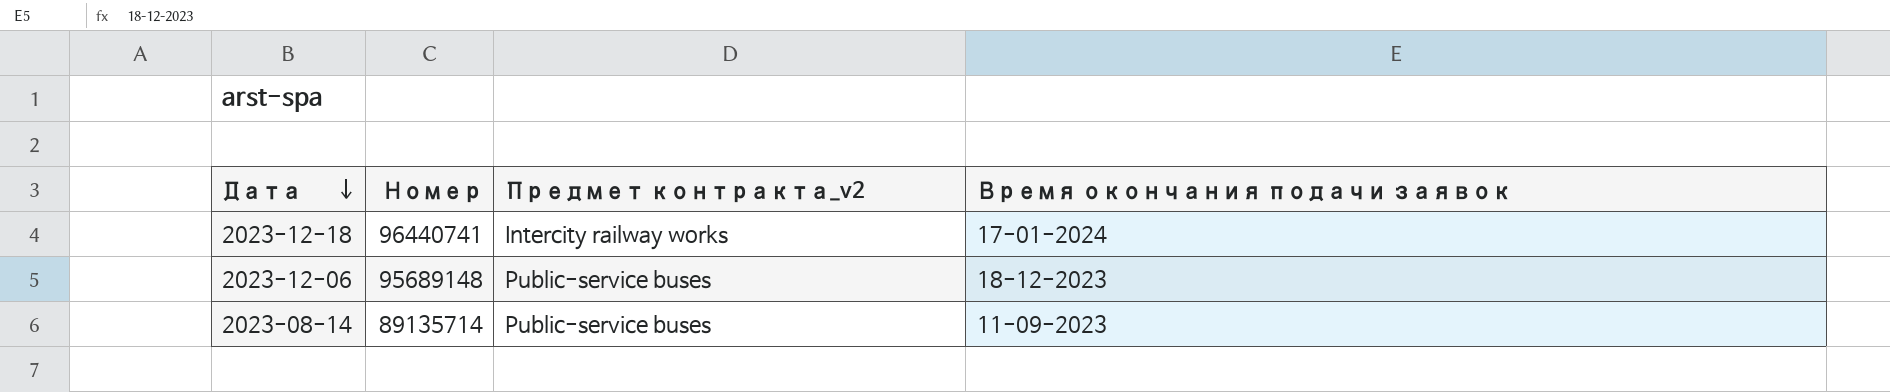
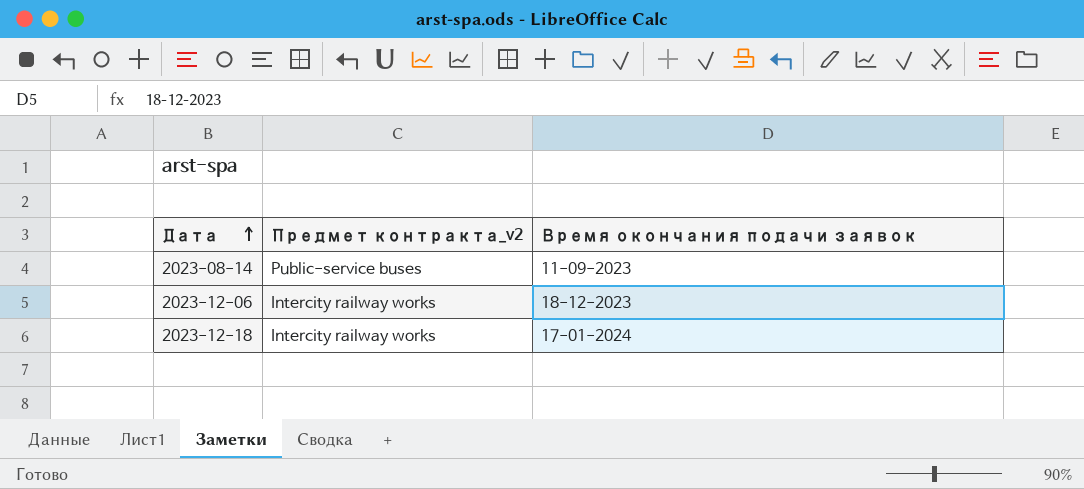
row order: Дата descending -> Дата ascending
column Номер | position: 2 -> none
2023-12-06 | Предмет контракта_v2: Public-service buses -> Intercity railway works

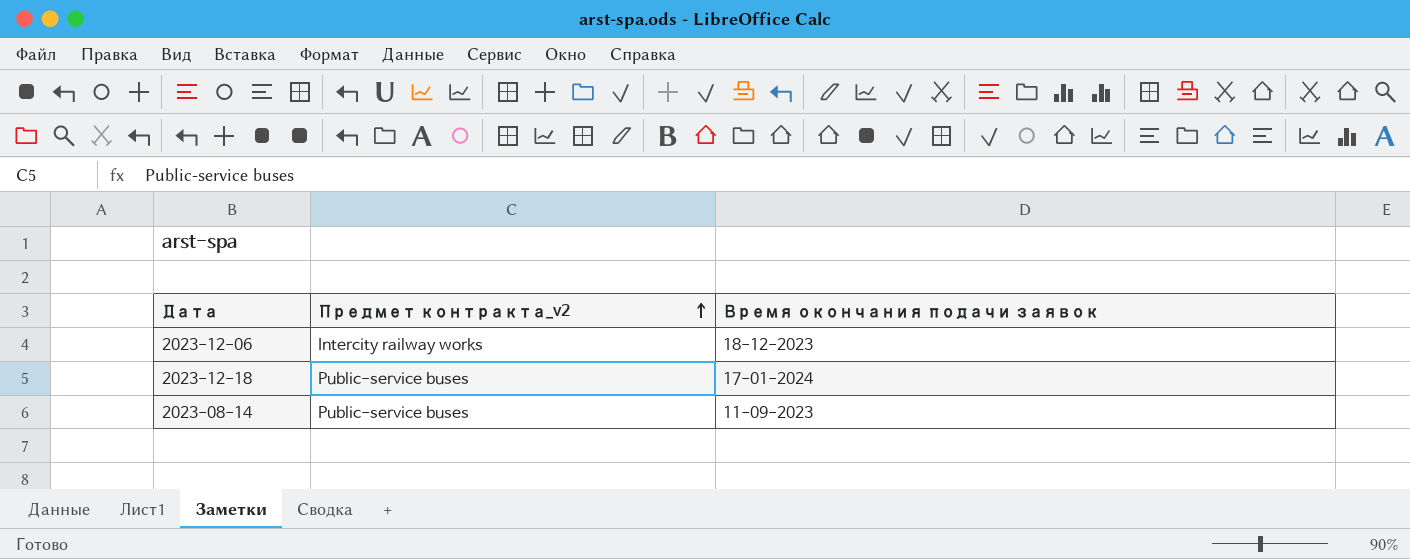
row order: Дата ascending -> Предмет контракта_v2 ascending
2023-12-18 | Предмет контракта_v2: Intercity railway works -> Public-service buses

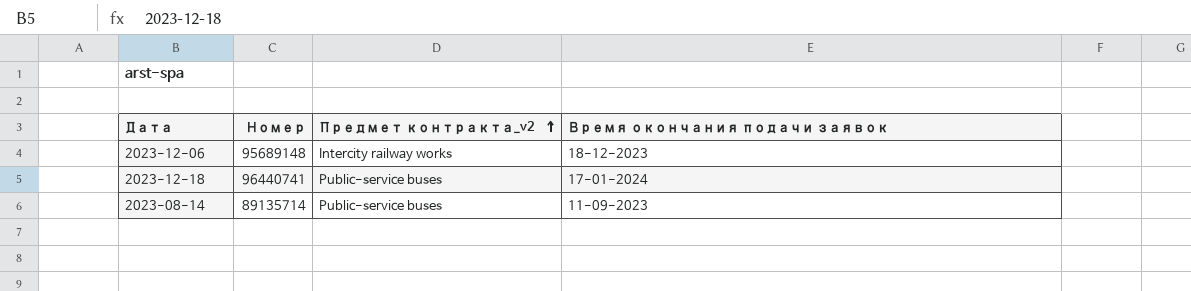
column Номер | position: none -> 2

